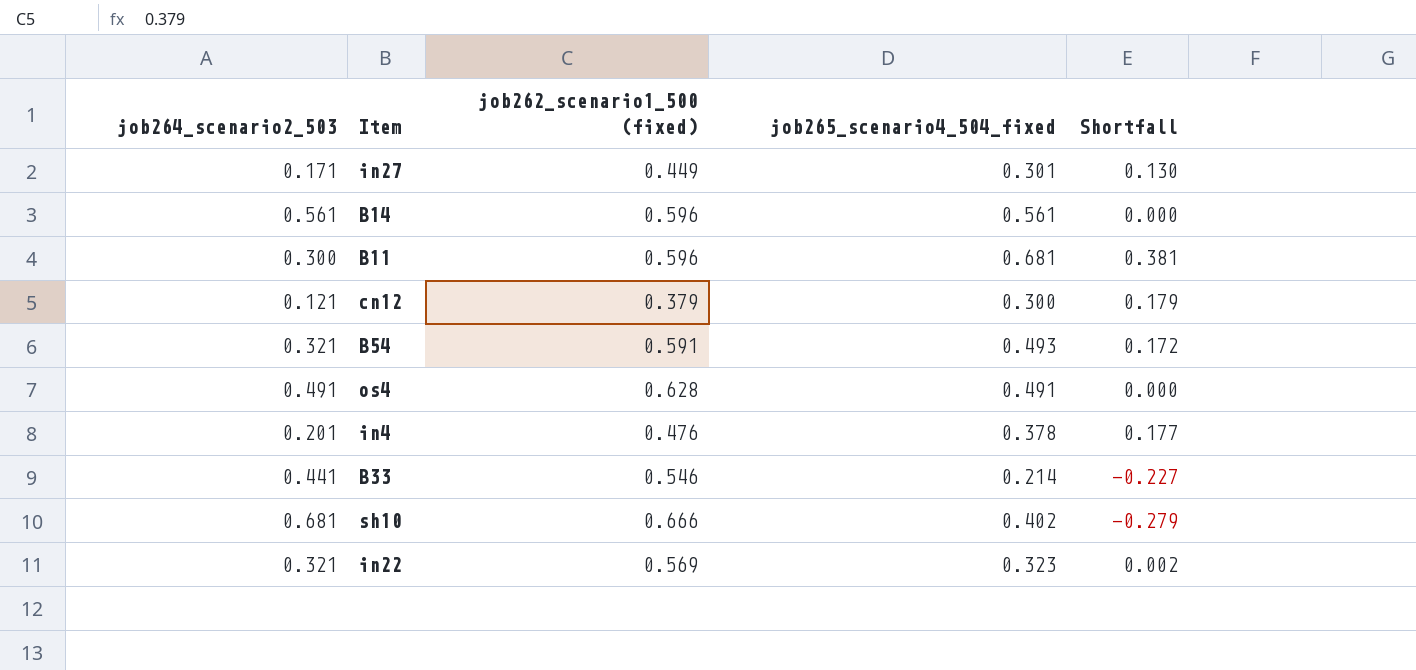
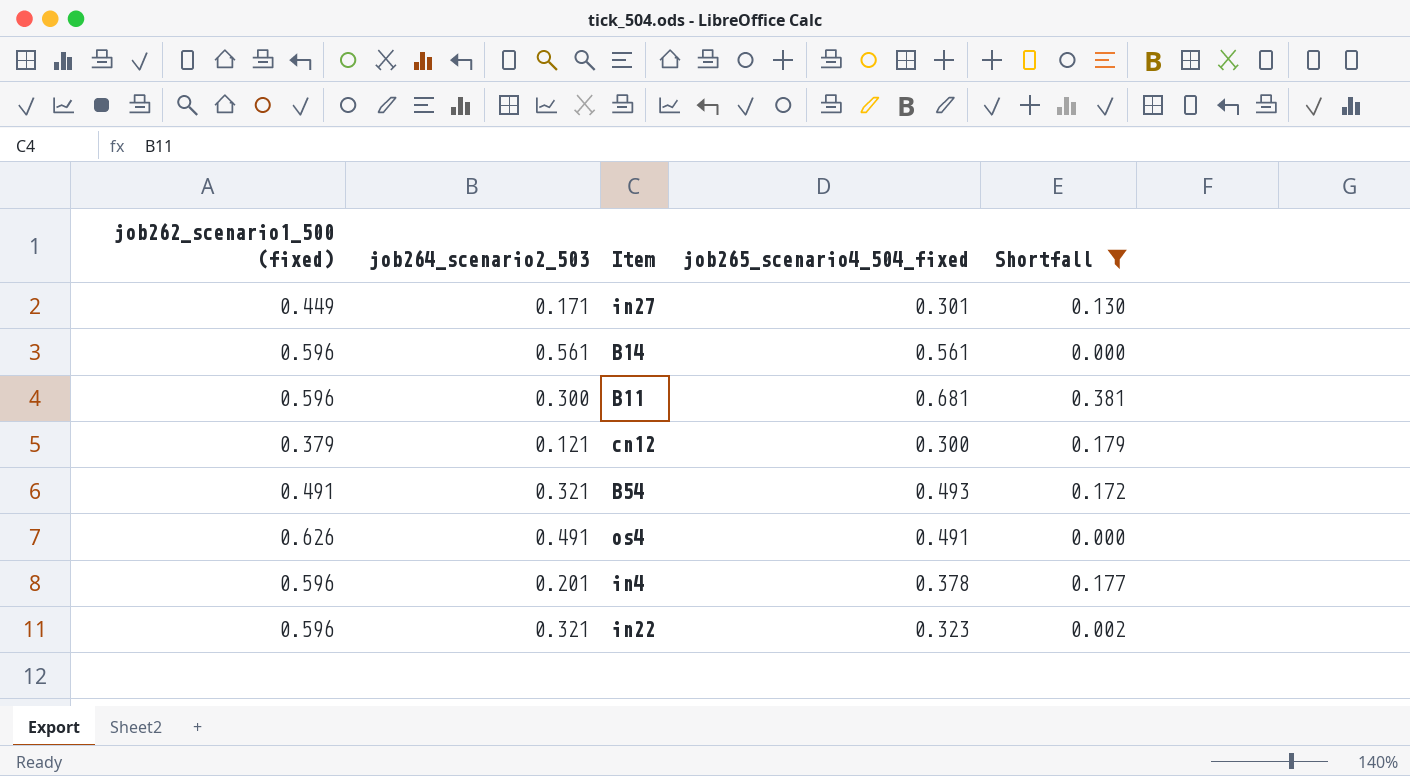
filter: none -> Shortfall >= 0.000
column job262_scenario1_500 (fixed) | position: 3 -> 1
B54 | job262_scenario1_500 (fixed): 0.591 -> 0.491
os4 | job262_scenario1_500 (fixed): 0.628 -> 0.626
in4 | job262_scenario1_500 (fixed): 0.476 -> 0.596
in22 | job262_scenario1_500 (fixed): 0.569 -> 0.596

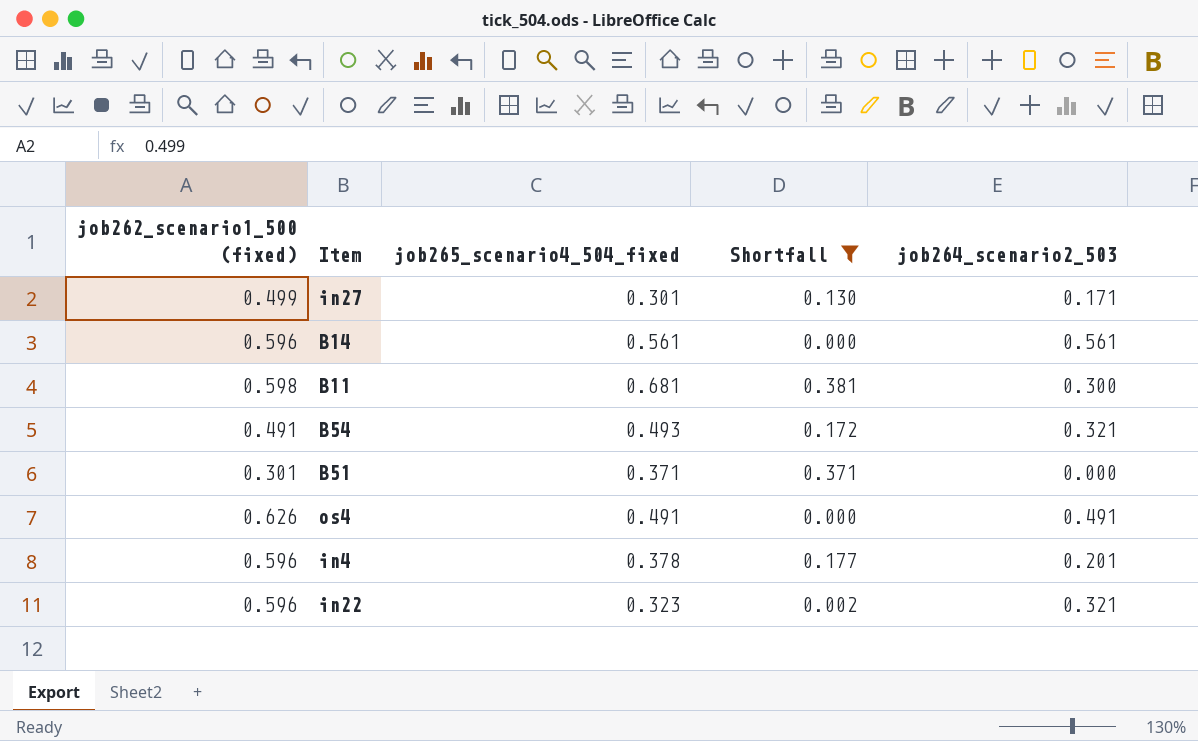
column job264_scenario2_503 | position: 2 -> 5
row cn12: 0.379 | 0.121 | 0.300 | 0.179 -> none
in27 | job262_scenario1_500 (fixed): 0.449 -> 0.499
B11 | job262_scenario1_500 (fixed): 0.596 -> 0.598
row B51: none -> 0.301 | 0.371 | 0.371 | 0.000

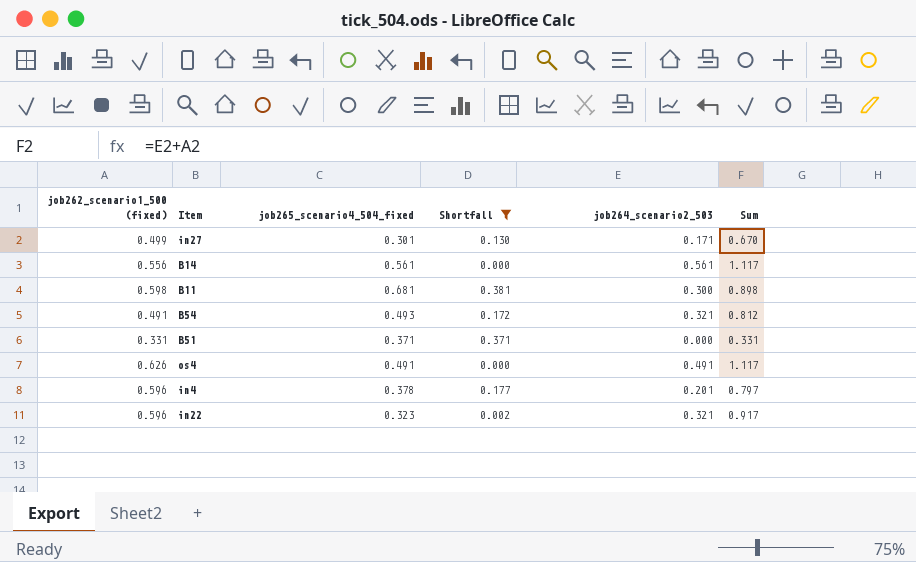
column Sum | formula: none -> [job262_scenario1_500 (fixed)] + [job264_scenario2_503]
B14 | job262_scenario1_500 (fixed): 0.596 -> 0.556
B51 | job262_scenario1_500 (fixed): 0.301 -> 0.331

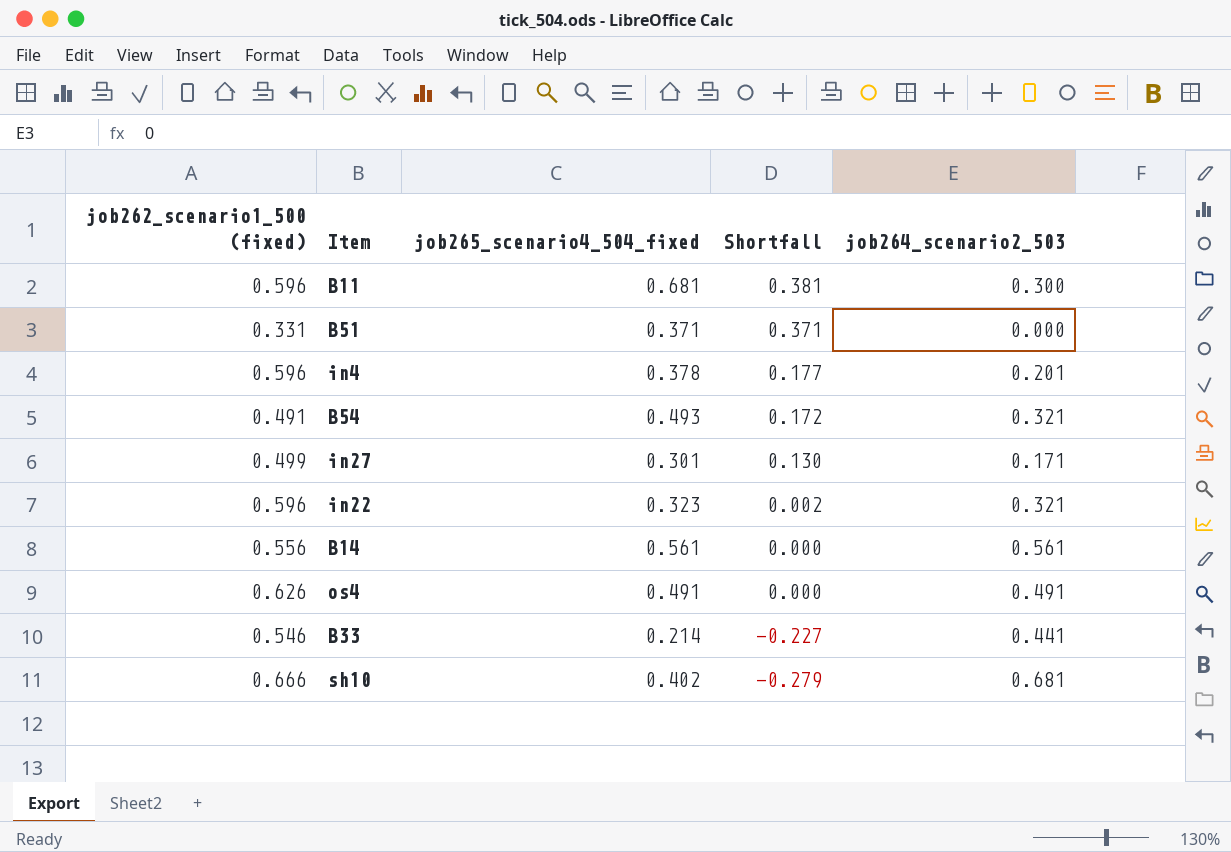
filter: Shortfall >= 0.000 -> none
row order: none -> Shortfall descending
column Sum | formula: [job262_scenario1_500 (fixed)] + [job264_scenario2_503] -> none
B11 | job262_scenario1_500 (fixed): 0.598 -> 0.596

